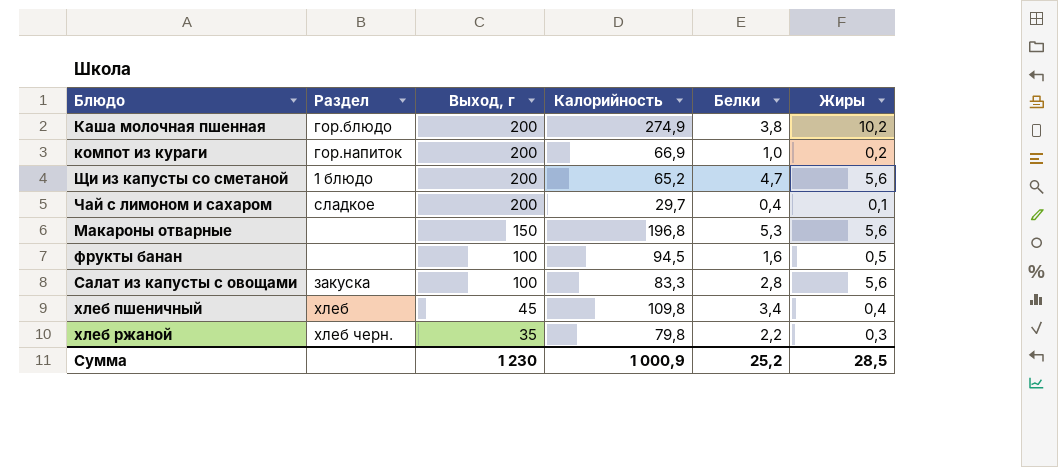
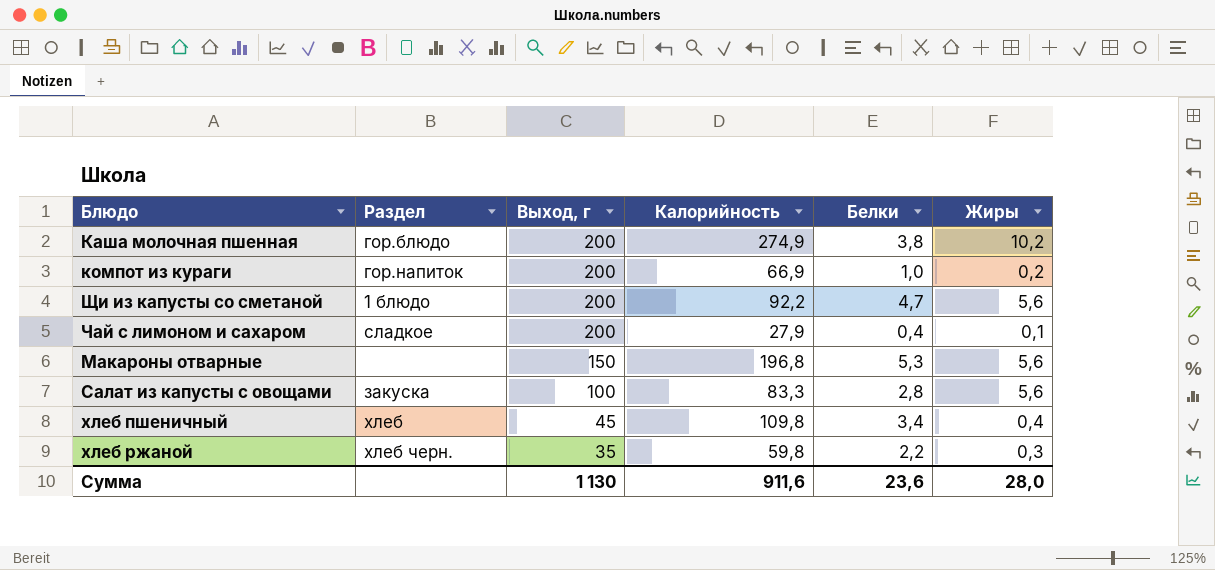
row фрукты банан: none | 100 | 94,5 | 1,6 | 0,5 -> none
Щи из капусты со сметаной | Калорийность: 65,2 -> 92,2
Чай с лимоном и сахаром | Калорийность: 29,7 -> 27,9
хлеб ржаной | Калорийность: 79,8 -> 59,8
Сумма | Выход, г: 1 230 -> 1 130
Сумма | Калорийность: 1 000,9 -> 911,6
Сумма | Белки: 25,2 -> 23,6
Сумма | Жиры: 28,5 -> 28,0

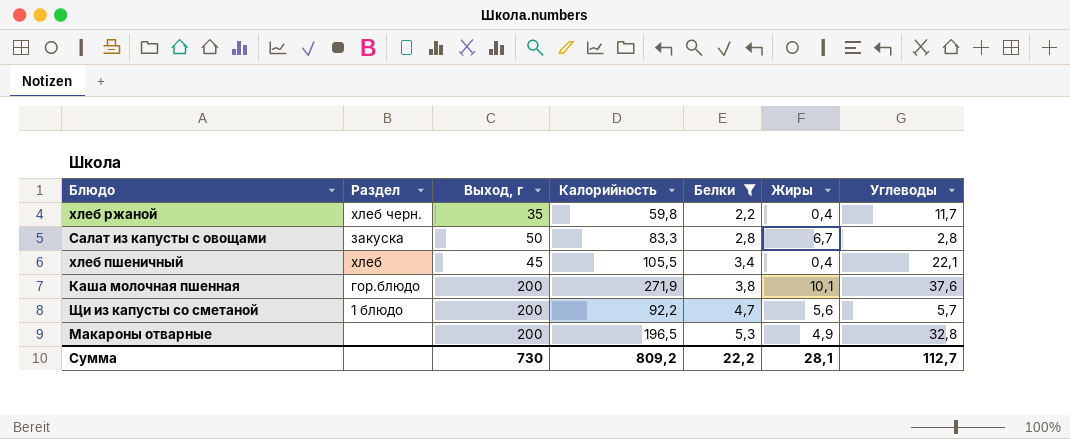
filter: none -> Белки >= 2,2
row order: Выход, г descending -> Белки ascending
column Углеводы | position: none -> 7
хлеб ржаной | Жиры: 0,3 -> 0,4
Салат из капусты с овощами | Выход, г: 100 -> 50
Салат из капусты с овощами | Жиры: 5,6 -> 6,7
хлеб пшеничный | Калорийность: 109,8 -> 105,5
Каша молочная пшенная | Калорийность: 274,9 -> 271,9
Каша молочная пшенная | Жиры: 10,2 -> 10,1
Макароны отварные | Выход, г: 150 -> 200
Макароны отварные | Калорийность: 196,8 -> 196,5
Макароны отварные | Жиры: 5,6 -> 4,9
Сумма | Выход, г: 1 130 -> 730
Сумма | Калорийность: 911,6 -> 809,2
Сумма | Белки: 23,6 -> 22,2
Сумма | Жиры: 28,0 -> 28,1

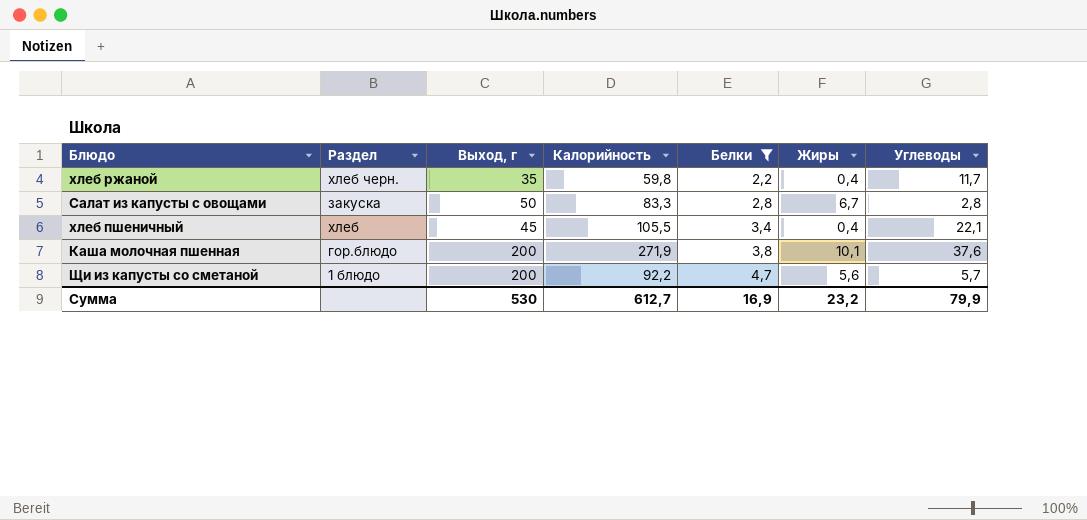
row Макароны отварные: none | 200 | 196,5 | 5,3 | 4,9 | 32,8 -> none
Сумма | Выход, г: 730 -> 530
Сумма | Калорийность: 809,2 -> 612,7
Сумма | Белки: 22,2 -> 16,9
Сумма | Жиры: 28,1 -> 23,2
Сумма | Углеводы: 112,7 -> 79,9

